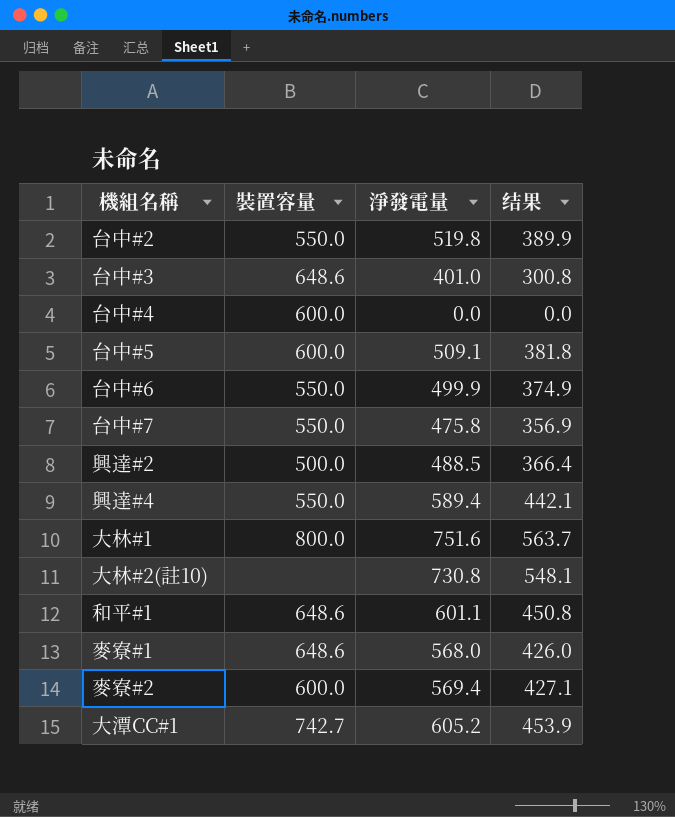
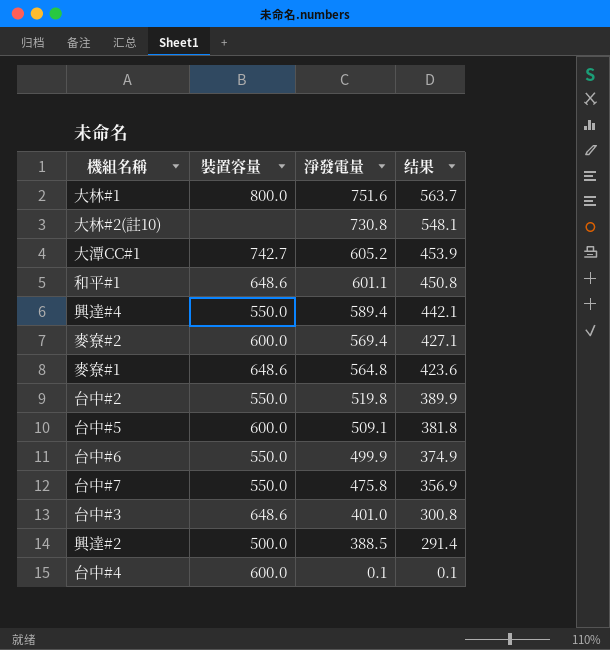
row order: none -> 淨發電量 descending
麥寮#1 | 淨發電量: 568.0 -> 564.8
麥寮#1 | 结果: 426.0 -> 423.6
興達#2 | 淨發電量: 488.5 -> 388.5
興達#2 | 结果: 366.4 -> 291.4
台中#4 | 淨發電量: 0.0 -> 0.1
台中#4 | 结果: 0.0 -> 0.1

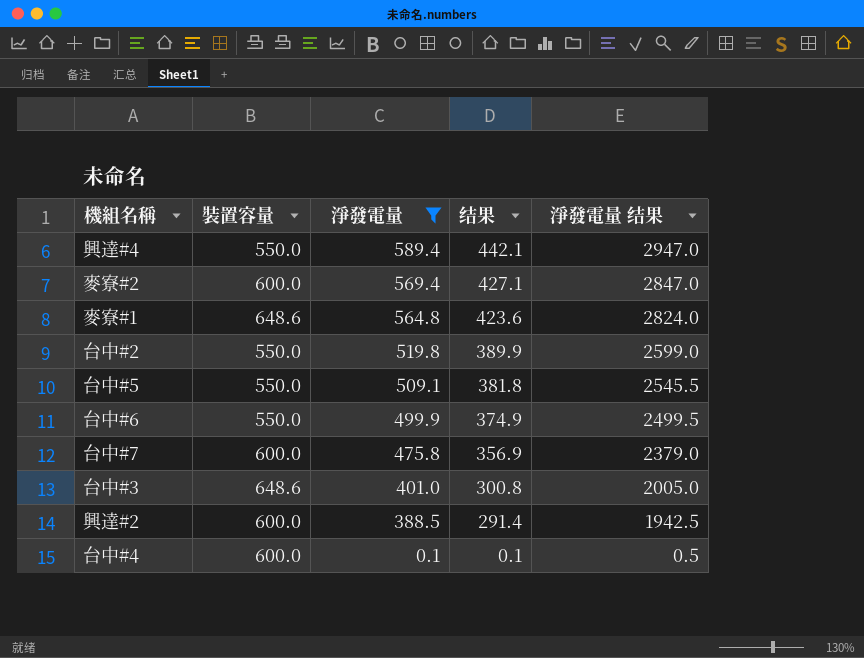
filter: none -> 淨發電量 <= 589.4
column 淨發電量 结果 | formula: none -> [淨發電量] * 5
台中#5 | 裝置容量: 600.0 -> 550.0
台中#7 | 裝置容量: 550.0 -> 600.0
興達#2 | 裝置容量: 500.0 -> 600.0

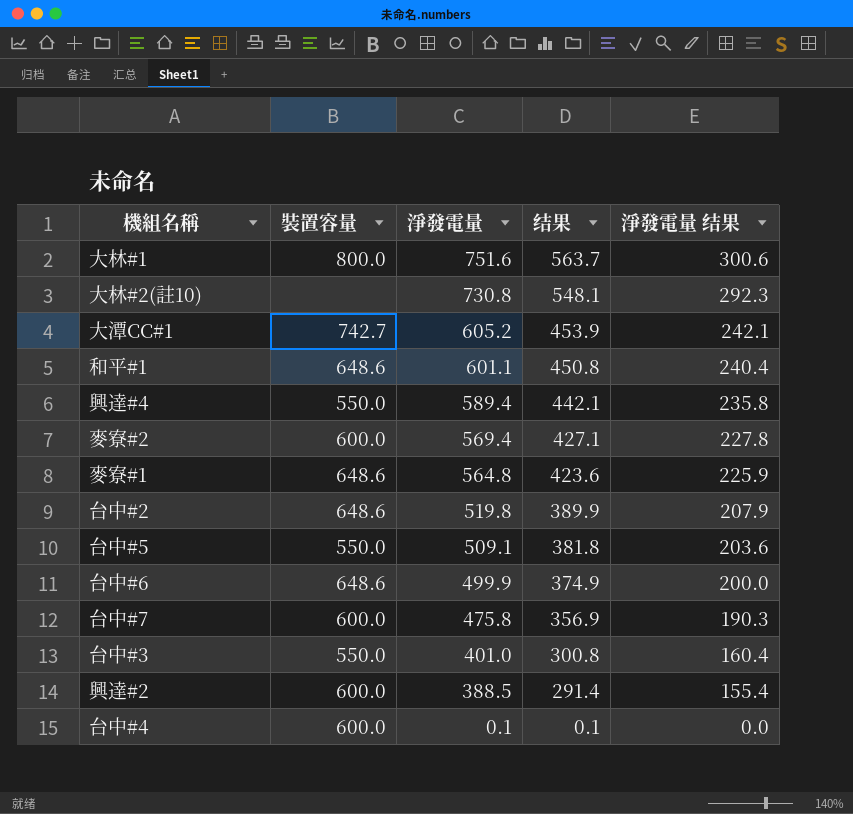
filter: 淨發電量 <= 589.4 -> none
column 淨發電量 结果 | formula: [淨發電量] * 5 -> [淨發電量] * 0.4
台中#2 | 裝置容量: 550.0 -> 648.6
台中#6 | 裝置容量: 550.0 -> 648.6
台中#3 | 裝置容量: 648.6 -> 550.0

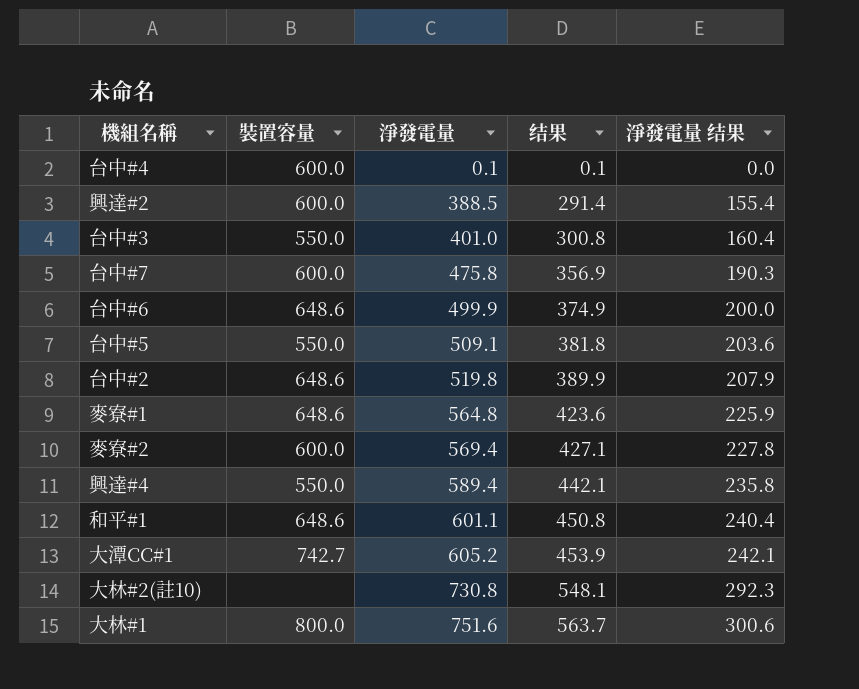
row order: 淨發電量 descending -> 淨發電量 ascending

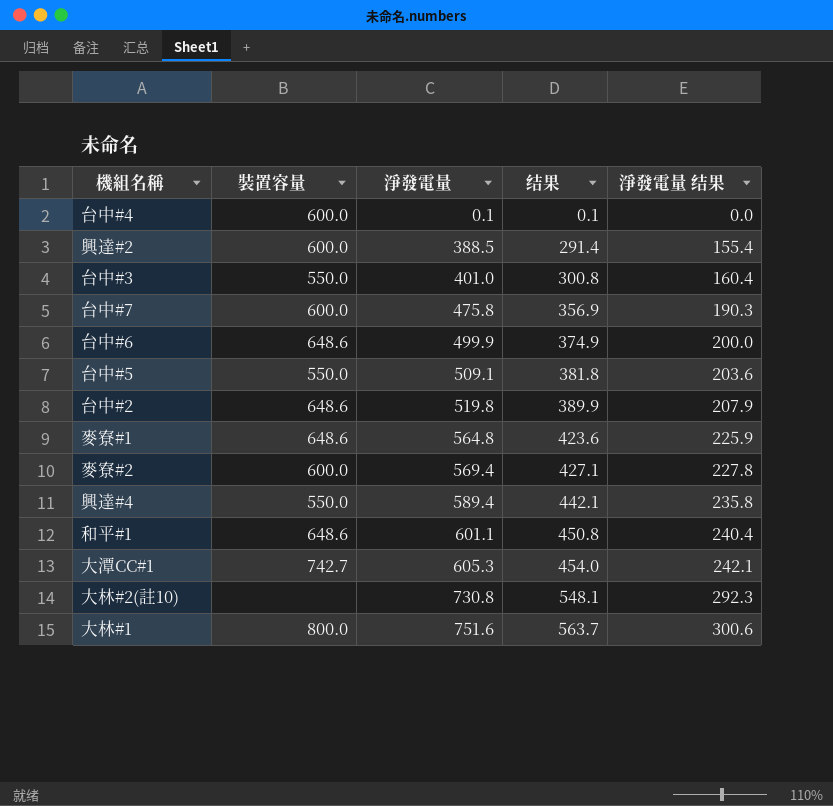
大潭CC#1 | 淨發電量: 605.2 -> 605.3
大潭CC#1 | 结果: 453.9 -> 454.0

